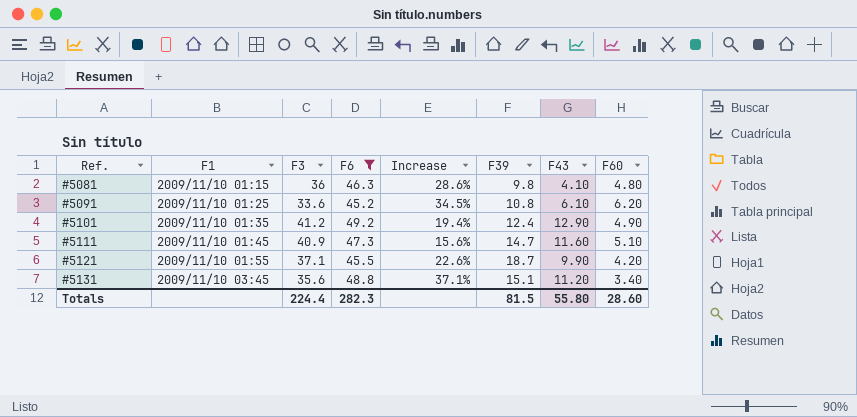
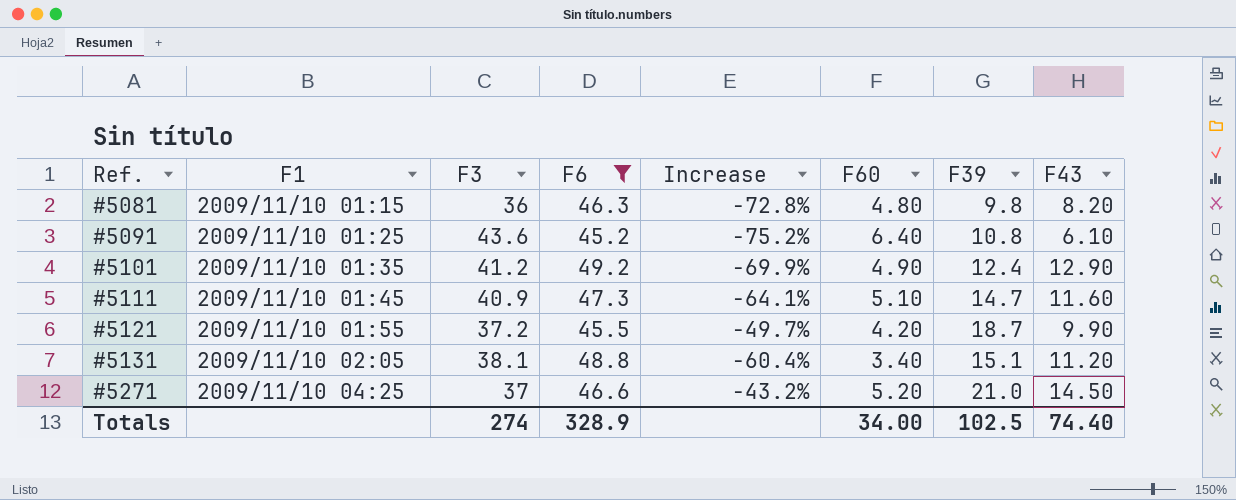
column Increase | formula: ([F6] - [F3]) / [F3] -> ([F39] - [F3]) / [F3]
column F60 | position: 8 -> 6
#5081 | F43: 4.10 -> 8.20
#5091 | F3: 33.6 -> 43.6
#5091 | F60: 6.20 -> 6.40
#5121 | F3: 37.1 -> 37.2
#5131 | F1: 2009/11/10 03:45 -> 2009/11/10 02:05
#5131 | F3: 35.6 -> 38.1
row #5271: none -> 2009/11/10 04:25 | 37 | 46.6 | -43.2% | 5.20 | 21.0 | 14.50
Totals | F3: 224.4 -> 274
Totals | F6: 282.3 -> 328.9
Totals | F60: 28.60 -> 34.00
Totals | F39: 81.5 -> 102.5
Totals | F43: 55.80 -> 74.40

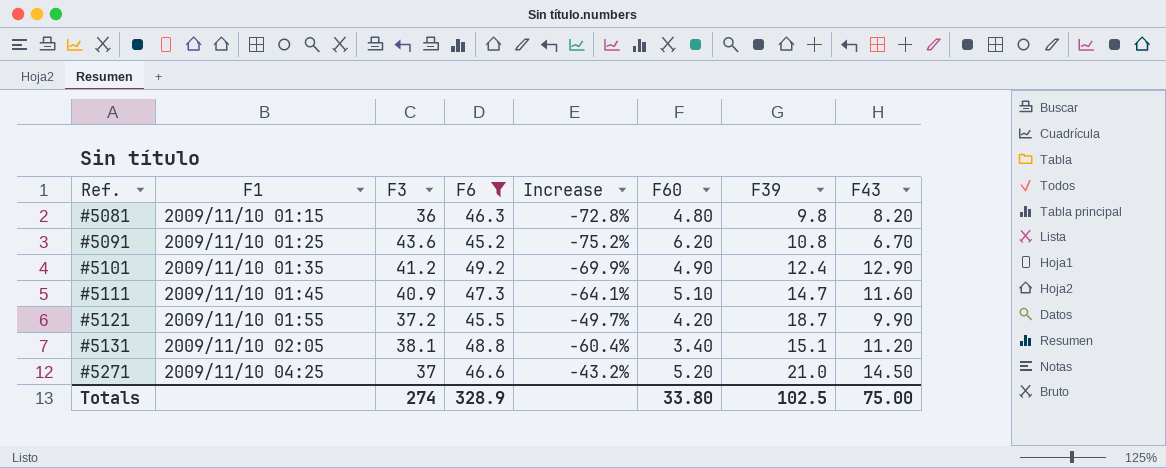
#5091 | F60: 6.40 -> 6.20
#5091 | F43: 6.10 -> 6.70
Totals | F60: 34.00 -> 33.80
Totals | F43: 74.40 -> 75.00

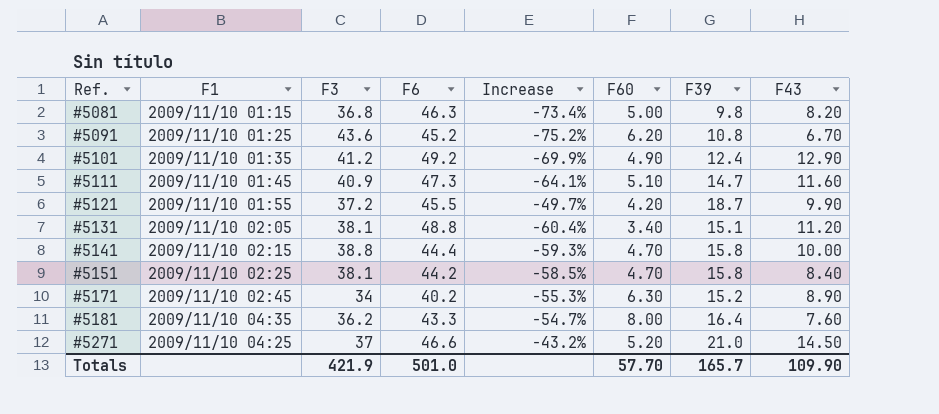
filter: F6 >= 45.2 -> none
#5081 | F3: 36 -> 36.8
#5081 | Increase: -72.8% -> -73.4%
#5081 | F60: 4.80 -> 5.00
Totals | F3: 274 -> 421.9
Totals | F6: 328.9 -> 501.0
Totals | F60: 33.80 -> 57.70
Totals | F39: 102.5 -> 165.7
Totals | F43: 75.00 -> 109.90

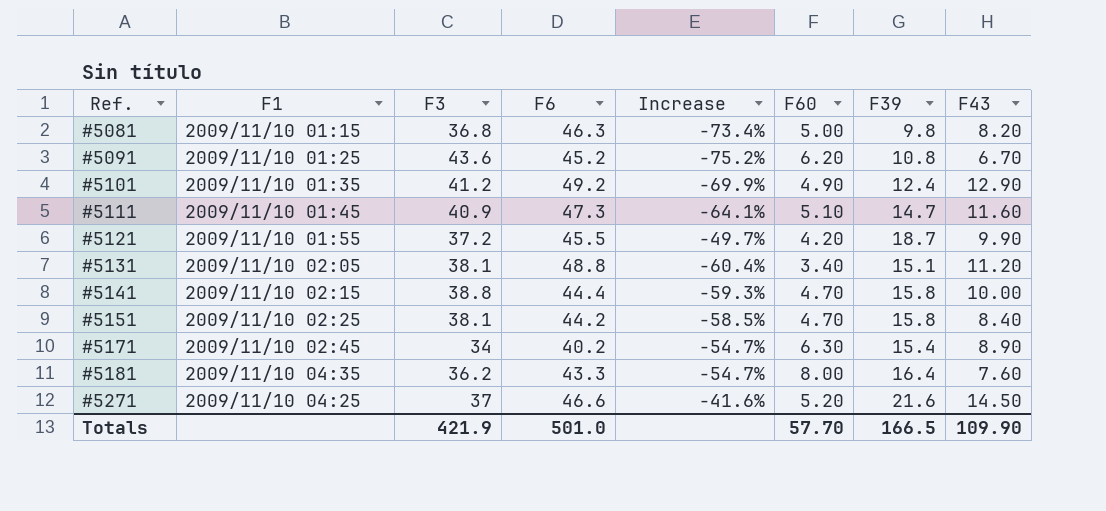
#5171 | Increase: -55.3% -> -54.7%
#5171 | F39: 15.2 -> 15.4
#5271 | Increase: -43.2% -> -41.6%
#5271 | F39: 21.0 -> 21.6
Totals | F39: 165.7 -> 166.5

